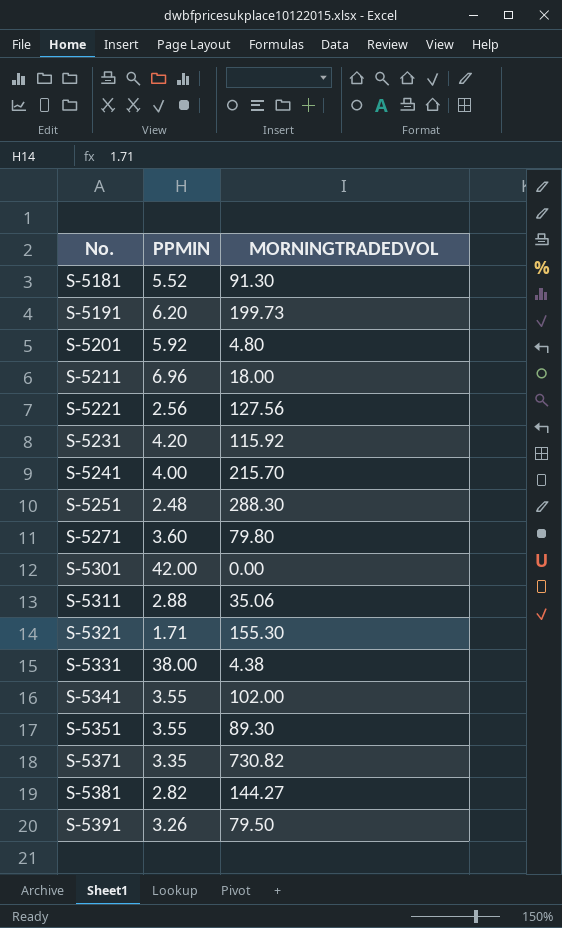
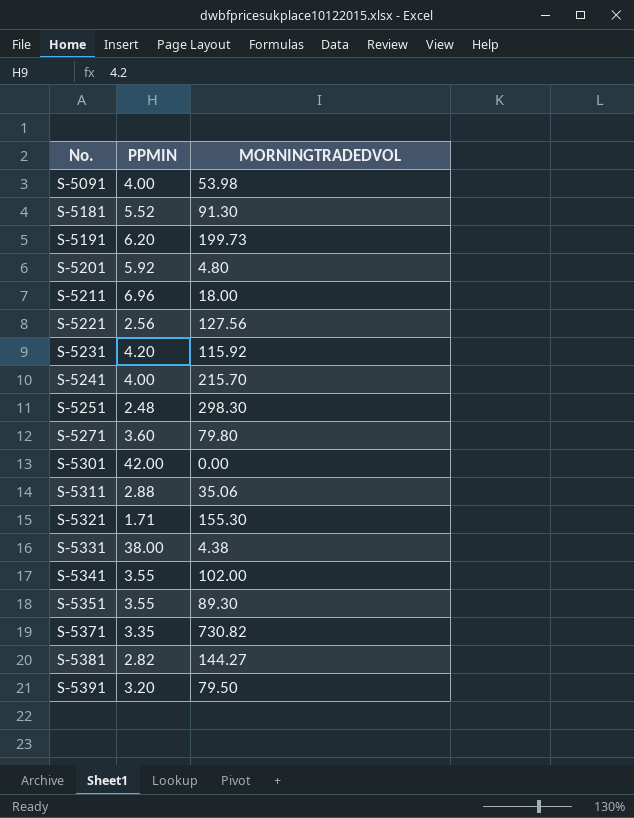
row S-5091: none -> 4.00 | 53.98
S-5251 | MORNINGTRADEDVOL: 288.30 -> 298.30
S-5391 | PPMIN: 3.26 -> 3.20

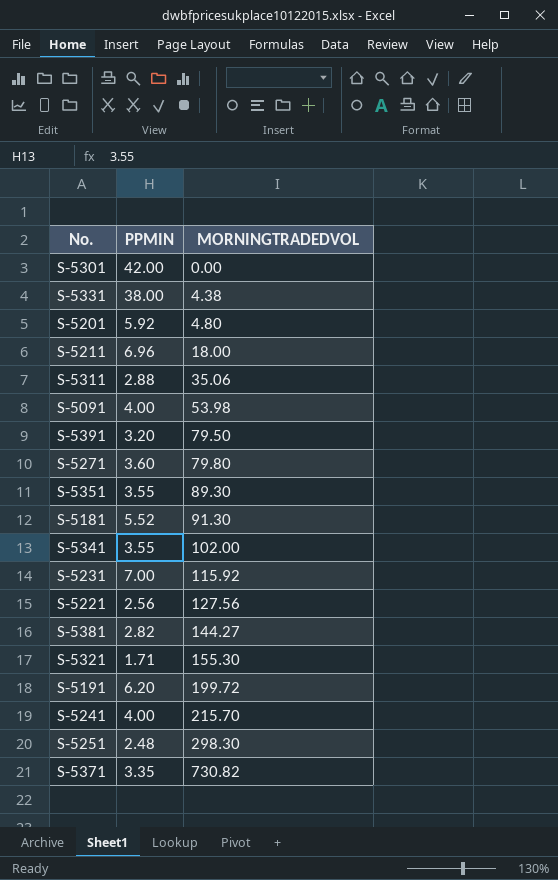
row order: No. ascending -> MORNINGTRADEDVOL ascending
S-5231 | PPMIN: 4.20 -> 7.00
S-5191 | MORNINGTRADEDVOL: 199.73 -> 199.72

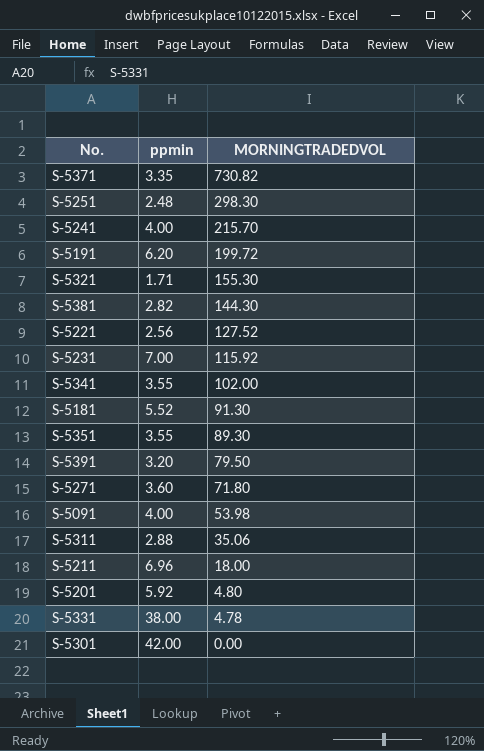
row order: MORNINGTRADEDVOL ascending -> MORNINGTRADEDVOL descending
column name: PPMIN -> ppmin
S-5381 | MORNINGTRADEDVOL: 144.27 -> 144.30
S-5221 | MORNINGTRADEDVOL: 127.56 -> 127.52
S-5271 | MORNINGTRADEDVOL: 79.80 -> 71.80
S-5331 | MORNINGTRADEDVOL: 4.38 -> 4.78

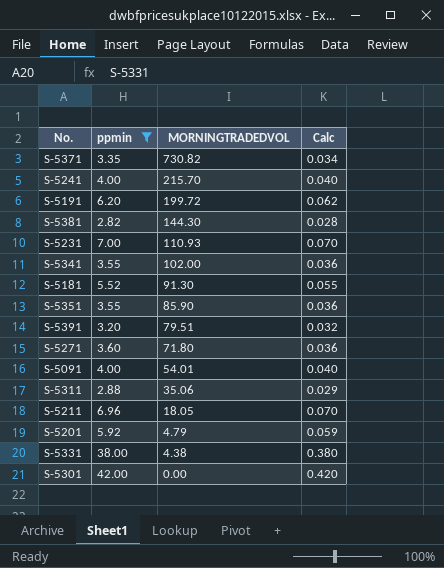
filter: none -> ppmin >= 2.82
column Calc | formula: none -> [ppmin] * 0.01
S-5231 | MORNINGTRADEDVOL: 115.92 -> 110.93
S-5351 | MORNINGTRADEDVOL: 89.30 -> 85.90
S-5391 | MORNINGTRADEDVOL: 79.50 -> 79.51
S-5091 | MORNINGTRADEDVOL: 53.98 -> 54.01
S-5211 | MORNINGTRADEDVOL: 18.00 -> 18.05
S-5201 | MORNINGTRADEDVOL: 4.80 -> 4.79
S-5331 | MORNINGTRADEDVOL: 4.78 -> 4.38

